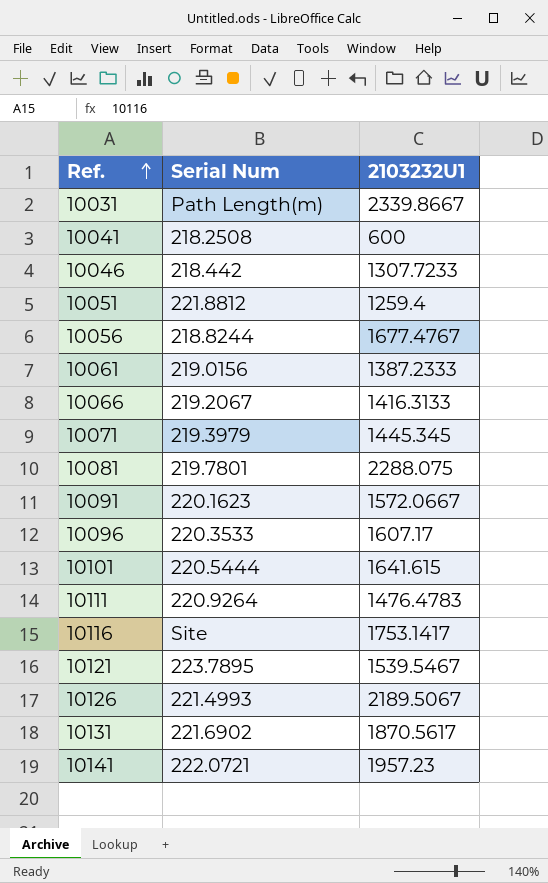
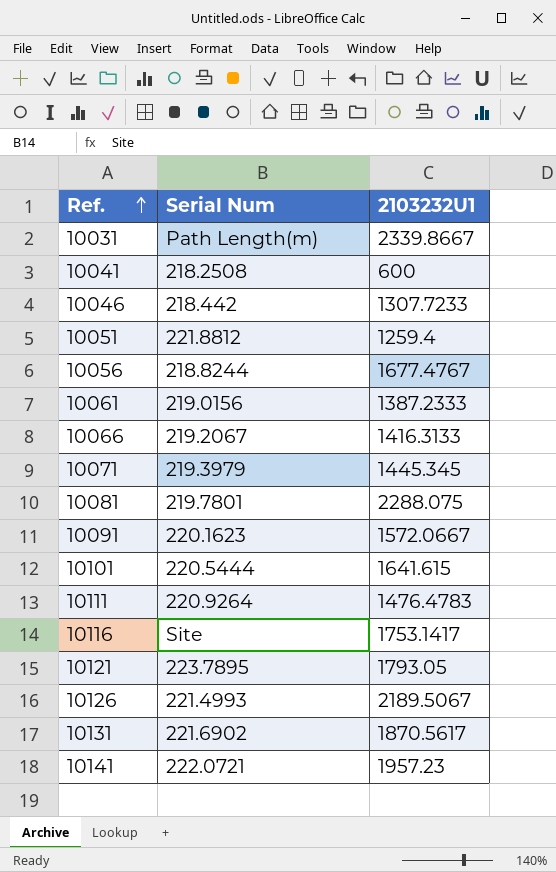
row 10096: 220.3533 | 1607.17 -> none
10121 | 2103232U1: 1539.5467 -> 1793.05

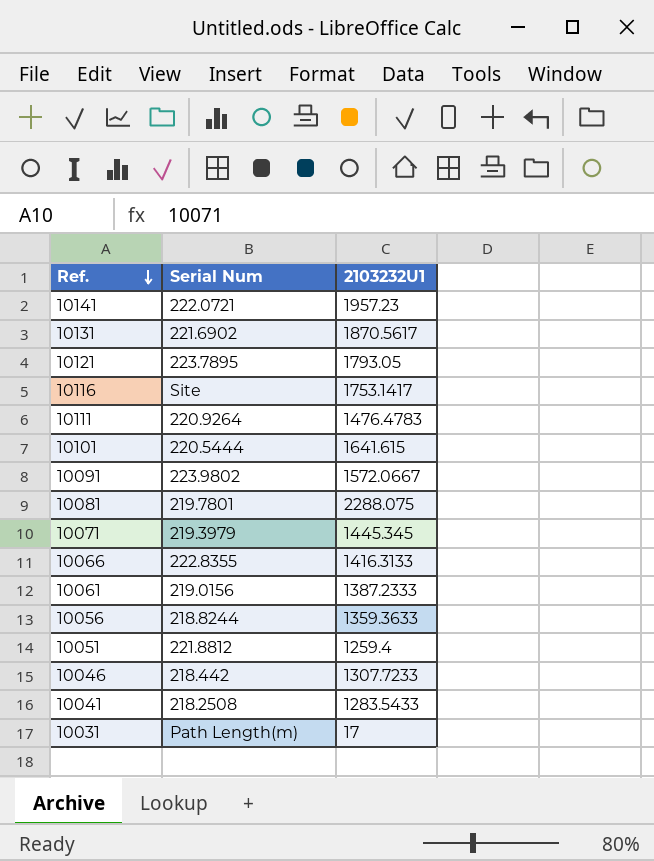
row order: Ref. ascending -> Ref. descending
row 10126: 221.4993 | 2189.5067 -> none
10091 | Serial Num: 220.1623 -> 223.9802
10066 | Serial Num: 219.2067 -> 222.8355
10056 | 2103232U1: 1677.4767 -> 1359.3633
10041 | 2103232U1: 600 -> 1283.5433
10031 | 2103232U1: 2339.8667 -> 17

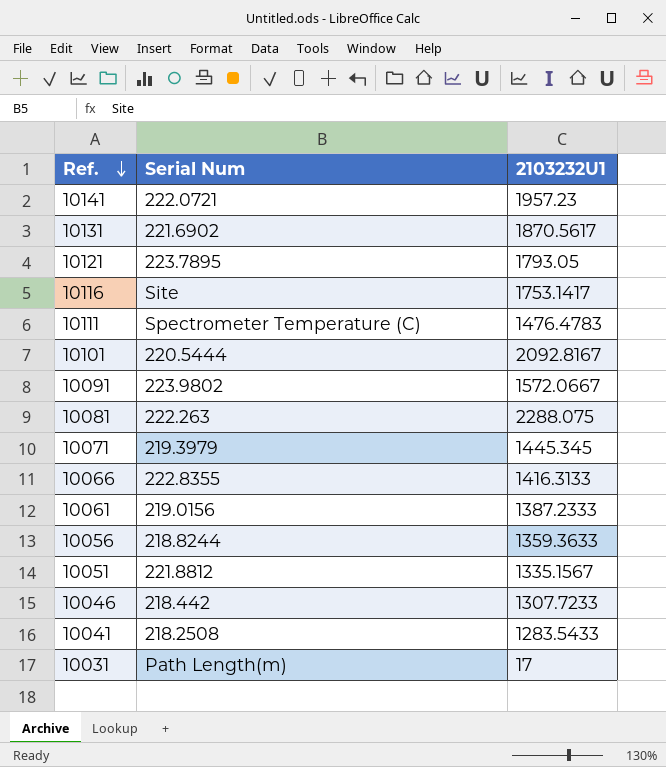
10111 | Serial Num: 220.9264 -> Spectrometer Temperature (C)
10101 | 2103232U1: 1641.615 -> 2092.8167
10081 | Serial Num: 219.7801 -> 222.263
10051 | 2103232U1: 1259.4 -> 1335.1567

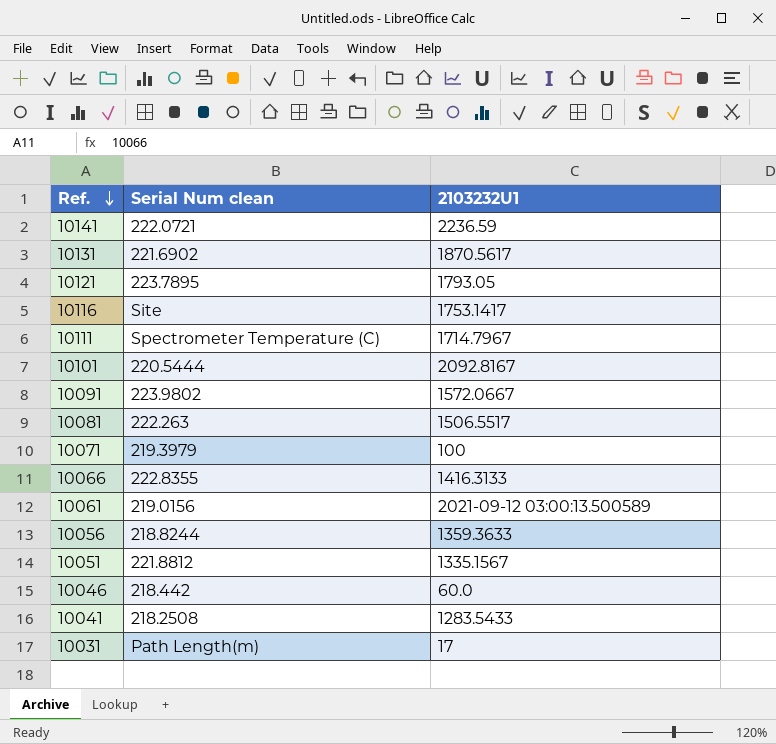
column name: Serial Num -> Serial Num clean
10141 | 2103232U1: 1957.23 -> 2236.59
10111 | 2103232U1: 1476.4783 -> 1714.7967
10081 | 2103232U1: 2288.075 -> 1506.5517
10071 | 2103232U1: 1445.345 -> 100
10061 | 2103232U1: 1387.2333 -> 2021-09-12 03:00:13.500589
10046 | 2103232U1: 1307.7233 -> 60.0

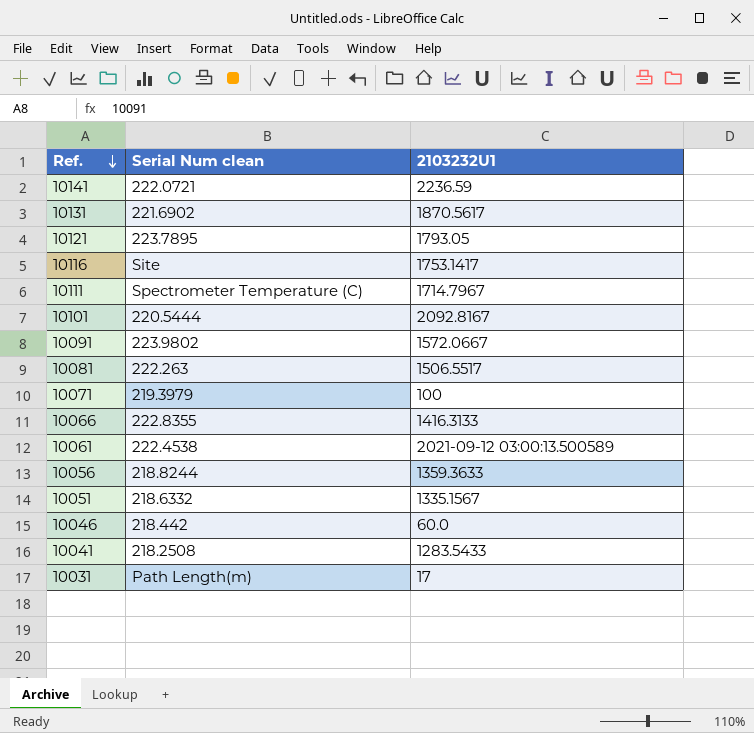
10061 | Serial Num clean: 219.0156 -> 222.4538
10051 | Serial Num clean: 221.8812 -> 218.6332

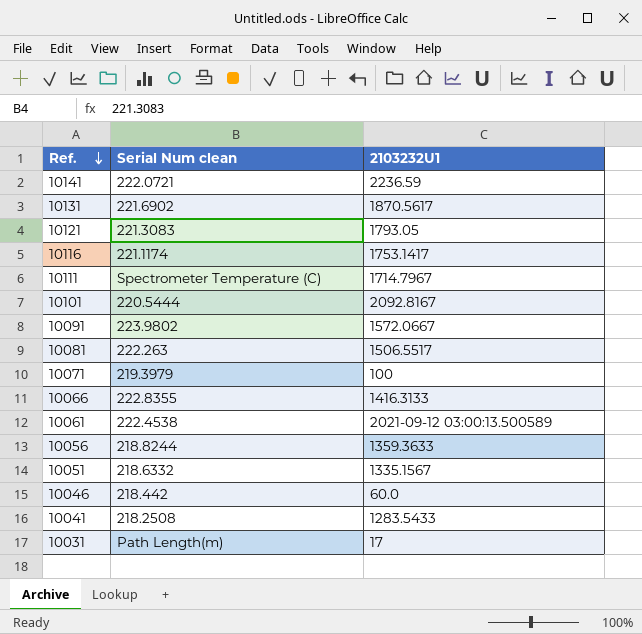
10121 | Serial Num clean: 223.7895 -> 221.3083
10116 | Serial Num clean: Site -> 221.1174

